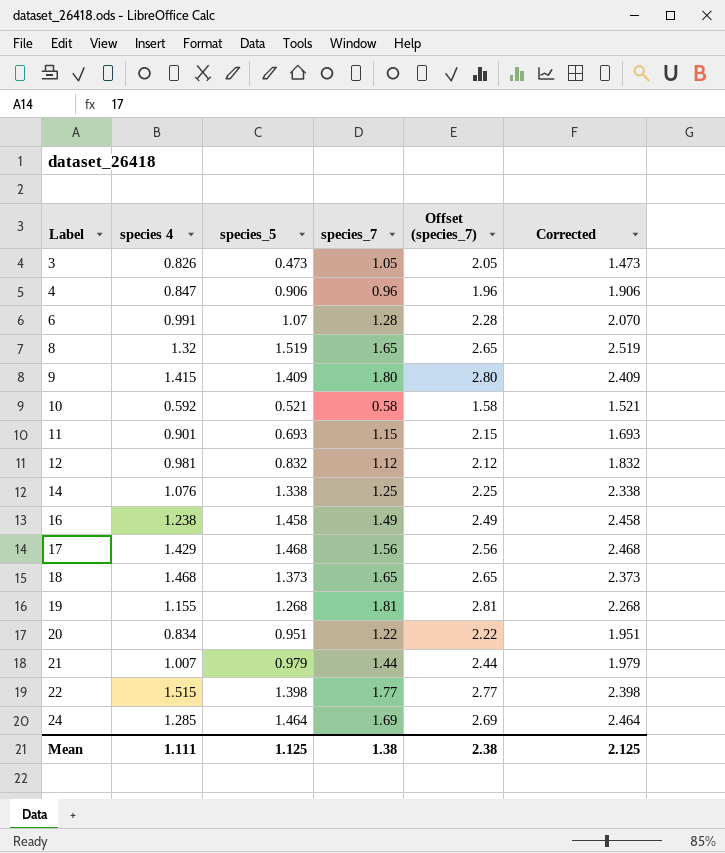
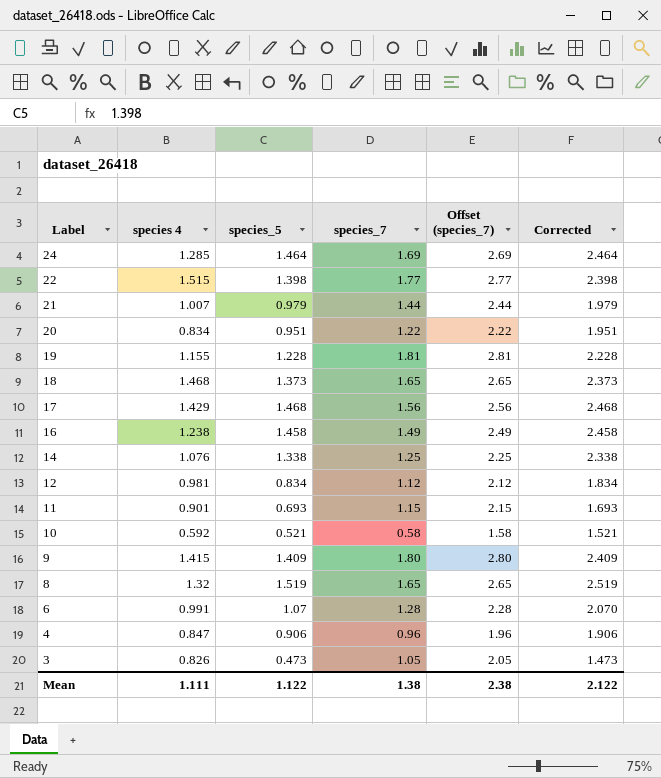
row order: Label ascending -> Label descending
19 | species_5: 1.268 -> 1.228
19 | Corrected: 2.268 -> 2.228
12 | species_5: 0.832 -> 0.834
12 | Corrected: 1.832 -> 1.834
Mean | species_5: 1.125 -> 1.122
Mean | Corrected: 2.125 -> 2.122

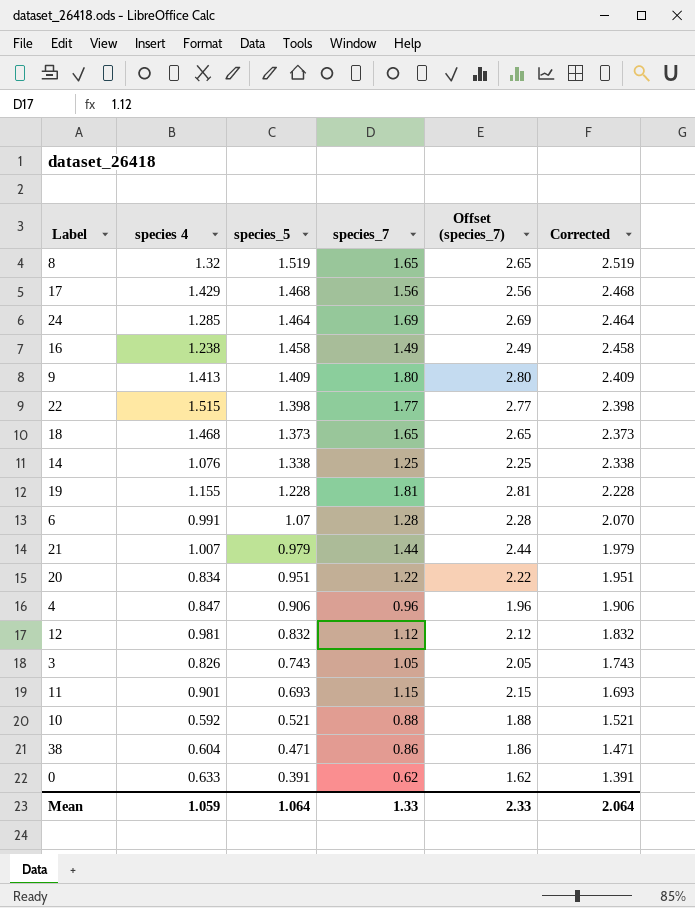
row order: Label descending -> species_5 descending
9 | species 4: 1.415 -> 1.413
12 | species_5: 0.834 -> 0.832
12 | Corrected: 1.834 -> 1.832
3 | species_5: 0.473 -> 0.743
3 | Corrected: 1.473 -> 1.743
10 | species_7: 0.58 -> 0.88
10 | Offset (species_7): 1.58 -> 1.88
row 38: none -> 0.604 | 0.471 | 0.86 | 1.86 | 1.471
row 0: none -> 0.633 | 0.391 | 0.62 | 1.62 | 1.391
Mean | species 4: 1.111 -> 1.059
Mean | species_5: 1.122 -> 1.064
Mean | species_7: 1.38 -> 1.33
Mean | Offset (species_7): 2.38 -> 2.33
Mean | Corrected: 2.122 -> 2.064

